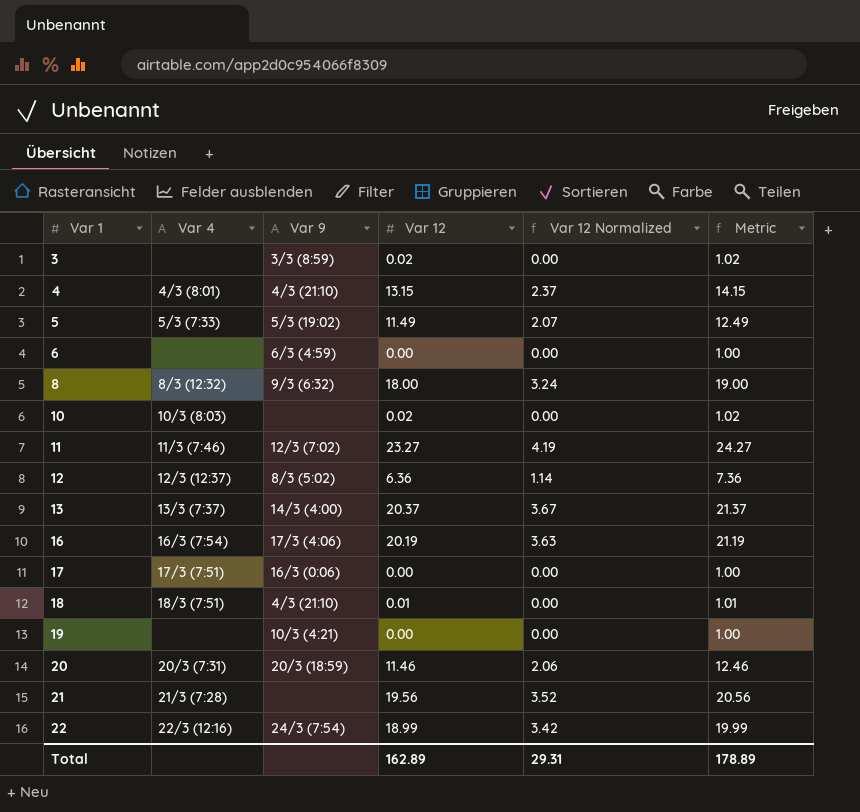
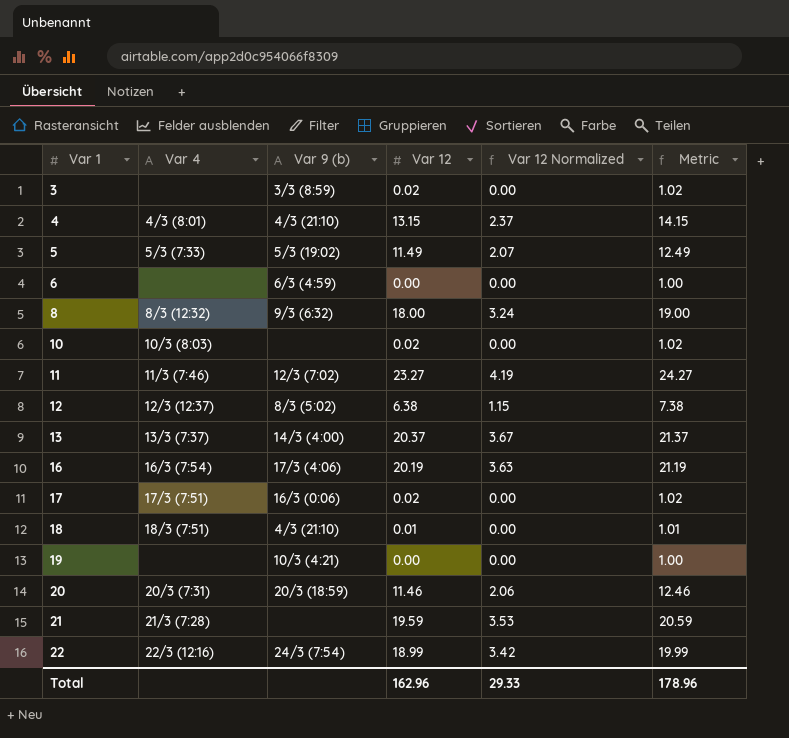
column name: Var 9 -> Var 9 (b)
12 | Var 12: 6.36 -> 6.38
12 | Var 12 Normalized: 1.14 -> 1.15
12 | Metric: 7.36 -> 7.38
17 | Var 12: 0.00 -> 0.02
17 | Metric: 1.00 -> 1.02
21 | Var 12: 19.56 -> 19.59
21 | Var 12 Normalized: 3.52 -> 3.53
21 | Metric: 20.56 -> 20.59
Total | Var 12: 162.89 -> 162.96
Total | Var 12 Normalized: 29.31 -> 29.33
Total | Metric: 178.89 -> 178.96

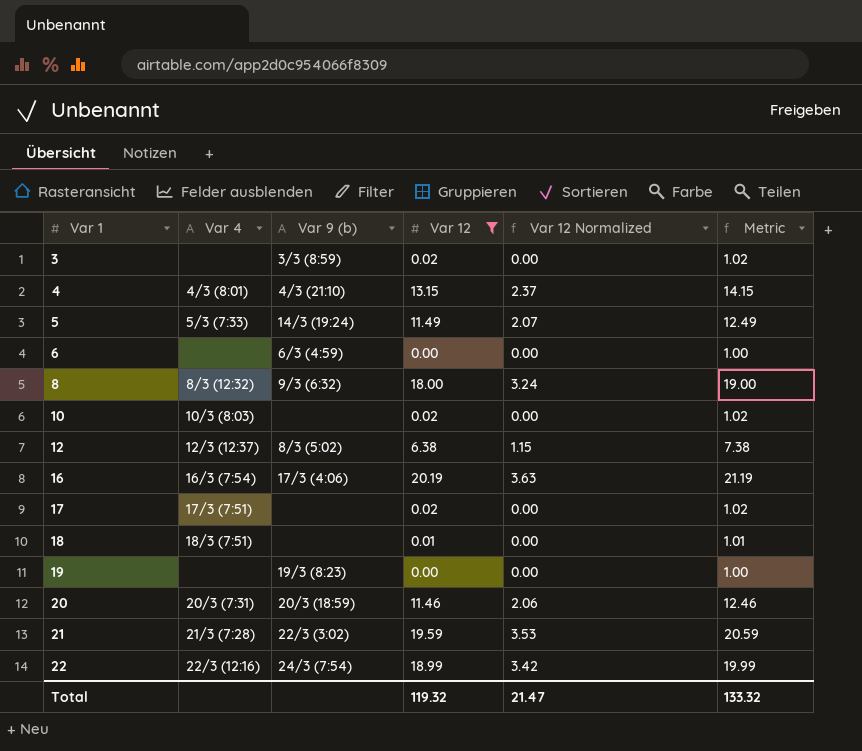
filter: none -> Var 12 <= 20.19
5 | Var 9 (b): 5/3 (19:02) -> 14/3 (19:24)
17 | Var 9 (b): 16/3 (0:06) -> none
18 | Var 9 (b): 4/3 (21:10) -> none
19 | Var 9 (b): 10/3 (4:21) -> 19/3 (8:23)
21 | Var 9 (b): none -> 22/3 (3:02)
Total | Var 12: 162.96 -> 119.32
Total | Var 12 Normalized: 29.33 -> 21.47
Total | Metric: 178.96 -> 133.32

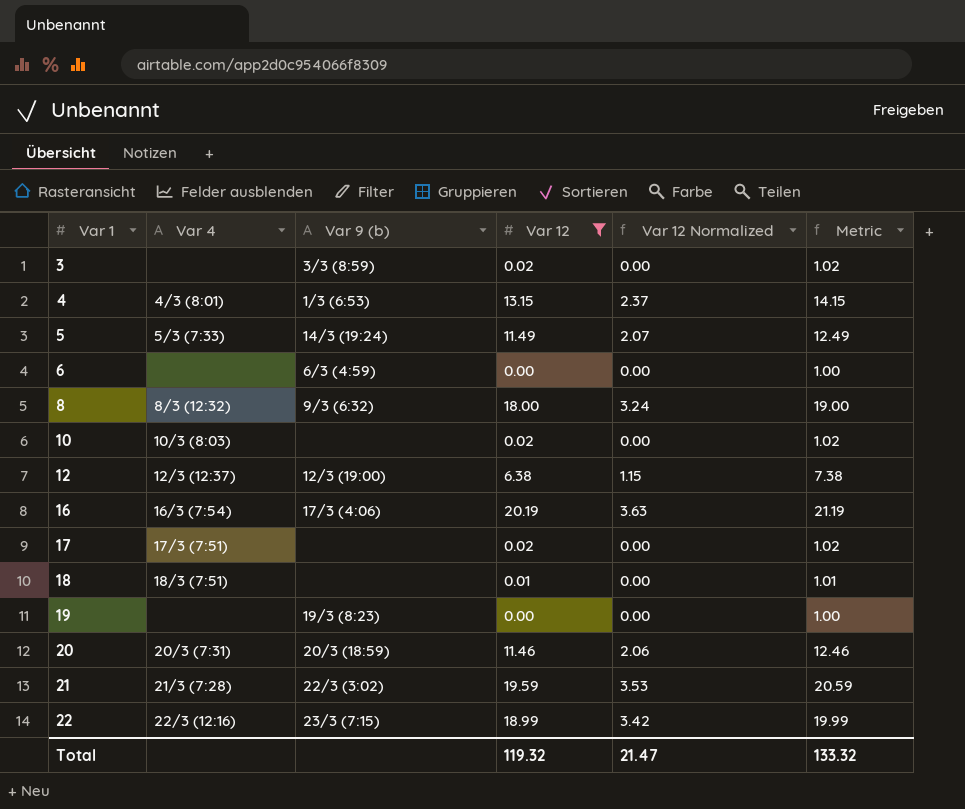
4 | Var 9 (b): 4/3 (21:10) -> 1/3 (6:53)
12 | Var 9 (b): 8/3 (5:02) -> 12/3 (19:00)
22 | Var 9 (b): 24/3 (7:54) -> 23/3 (7:15)

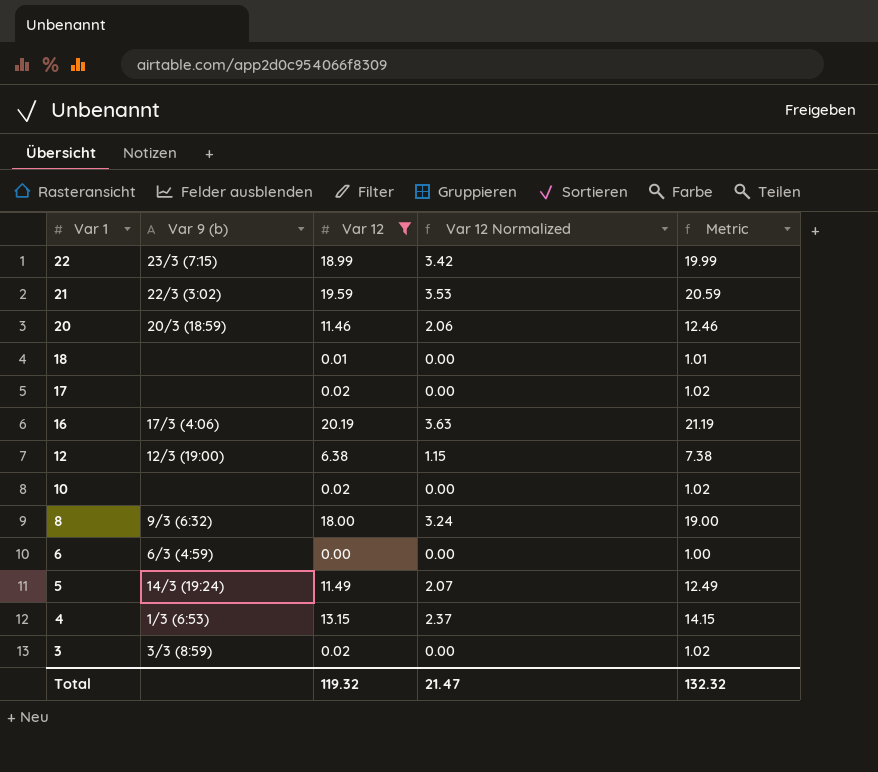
row order: Var 1 ascending -> Var 1 descending
column Var 4 | position: 2 -> none
row 19: none | 19/3 (8:23) | 0.00 | 0.00 | 1.00 -> none
Total | Metric: 133.32 -> 132.32

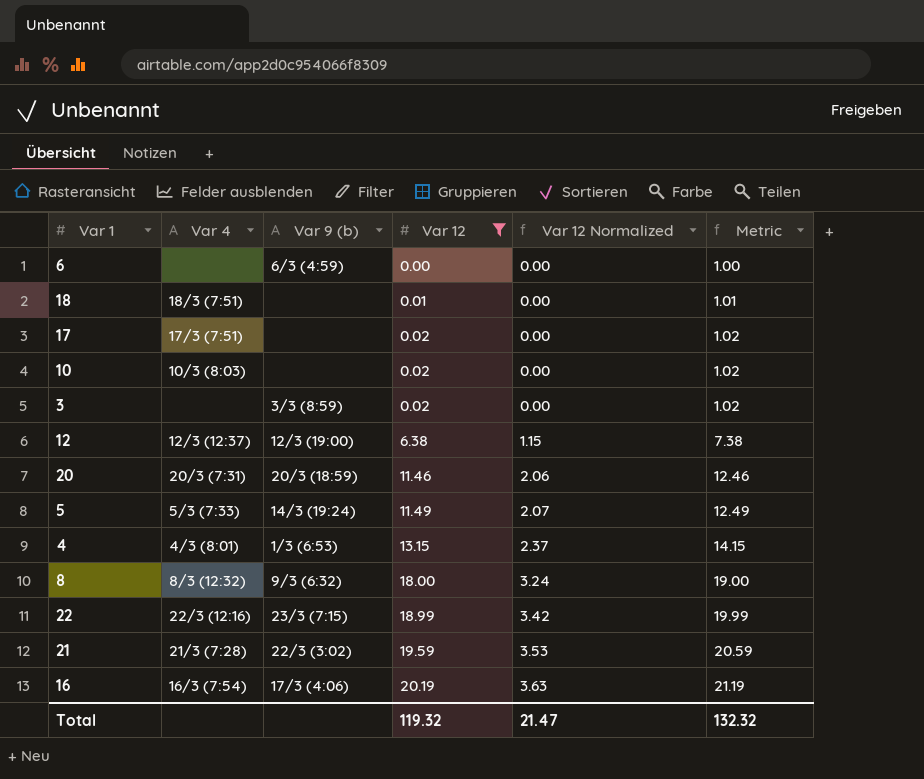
row order: Var 1 descending -> Var 12 ascending
column Var 4 | position: none -> 2

